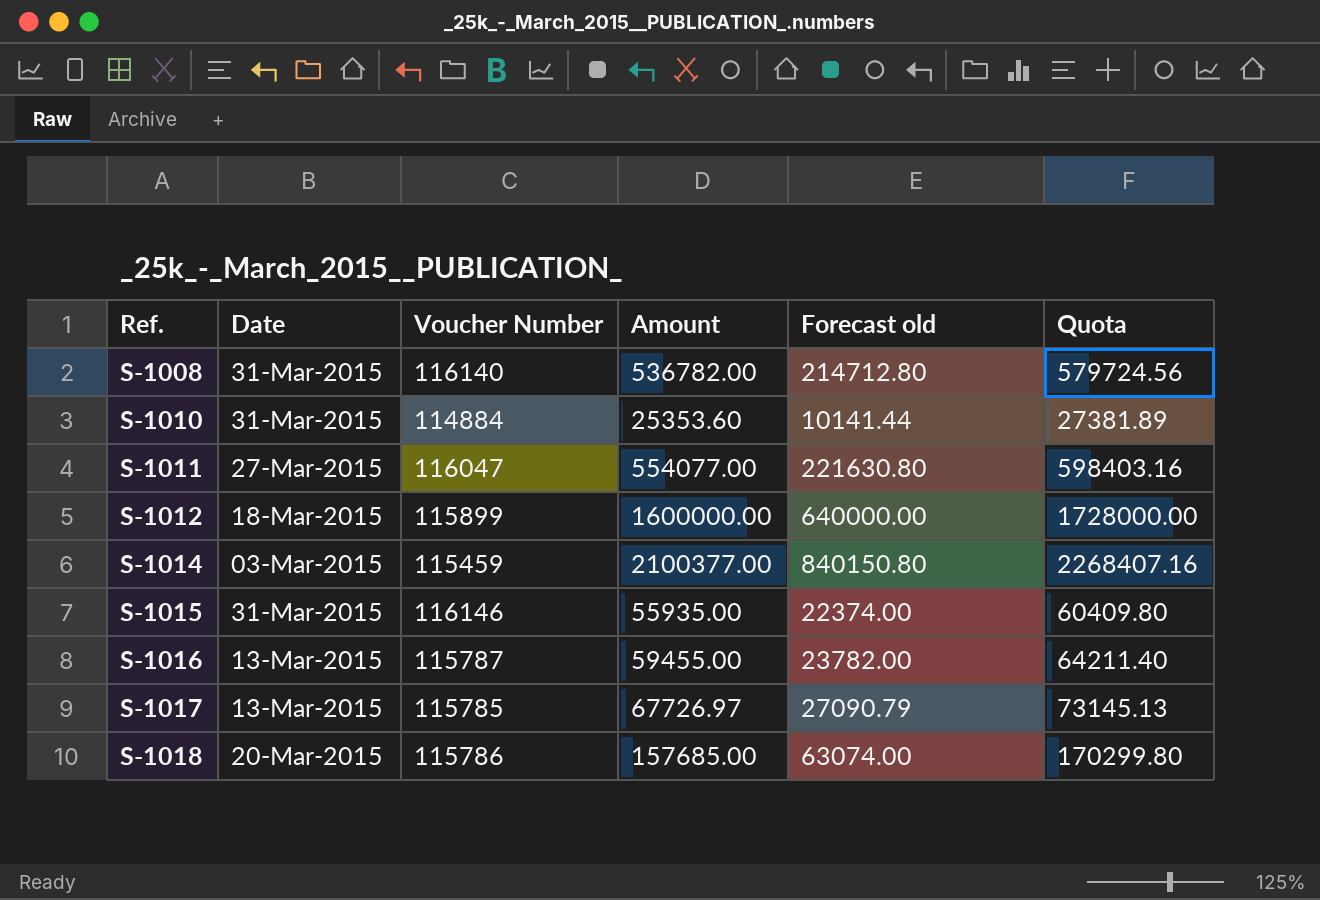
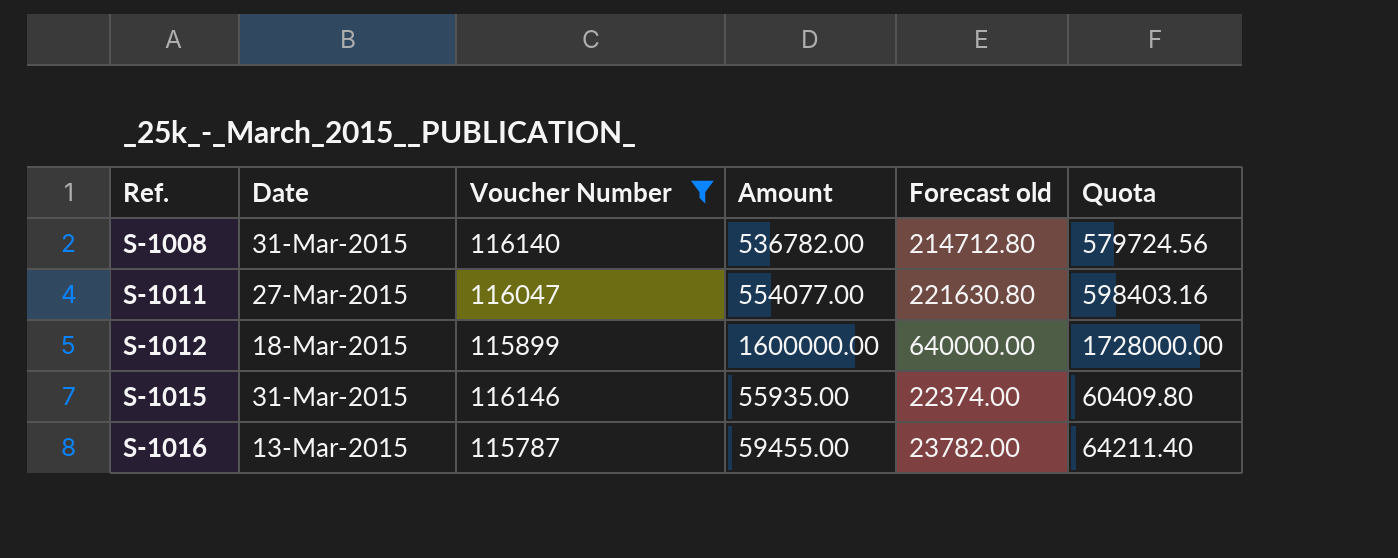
filter: none -> Voucher Number >= 115787

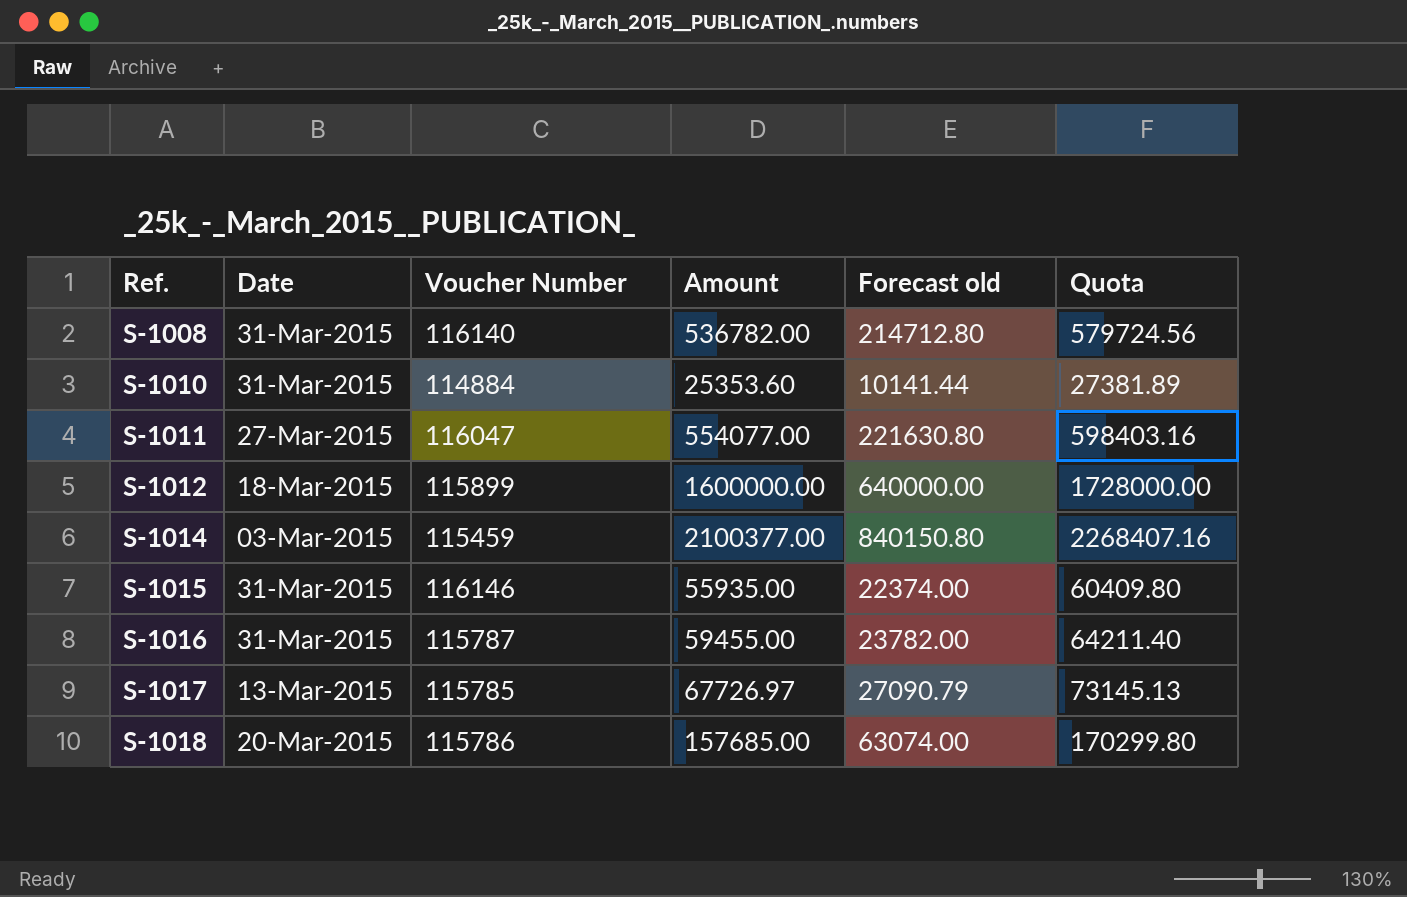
filter: Voucher Number >= 115787 -> none
S-1016 | Date: 13-Mar-2015 -> 31-Mar-2015

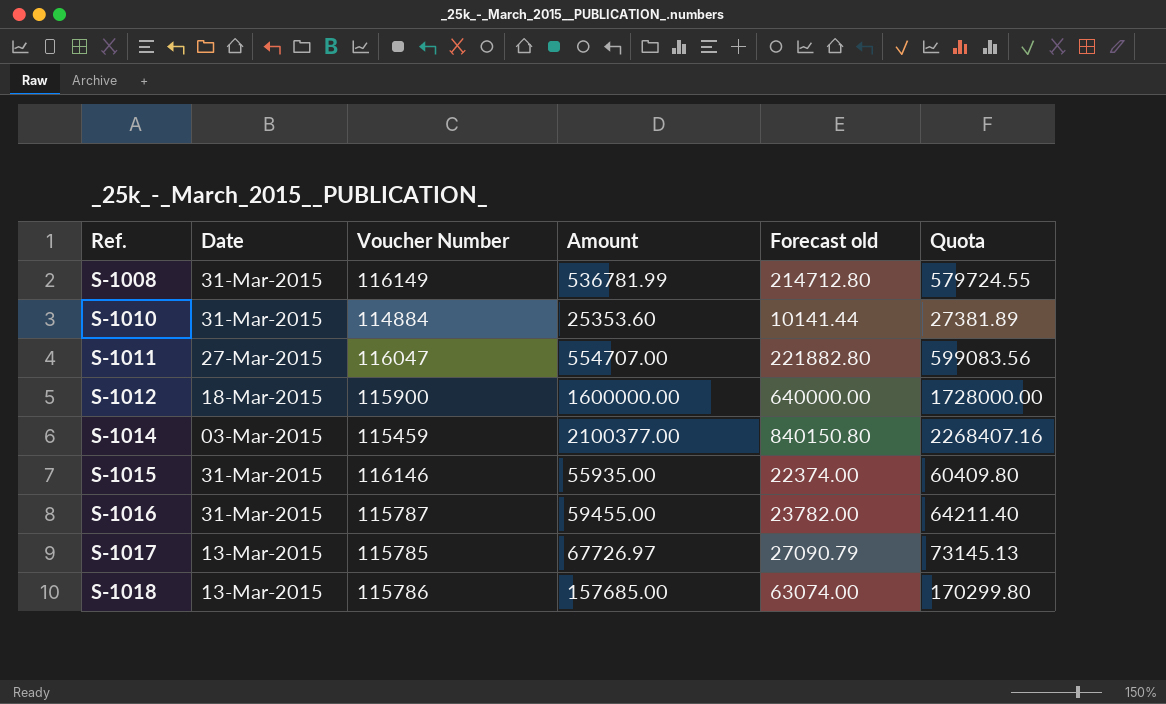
S-1008 | Voucher Number: 116140 -> 116149
S-1008 | Amount: 536782.00 -> 536781.99
S-1008 | Quota: 579724.56 -> 579724.55
S-1011 | Amount: 554077.00 -> 554707.00
S-1011 | Forecast old: 221630.80 -> 221882.80
S-1011 | Quota: 598403.16 -> 599083.56
S-1012 | Voucher Number: 115899 -> 115900
S-1018 | Date: 20-Mar-2015 -> 13-Mar-2015

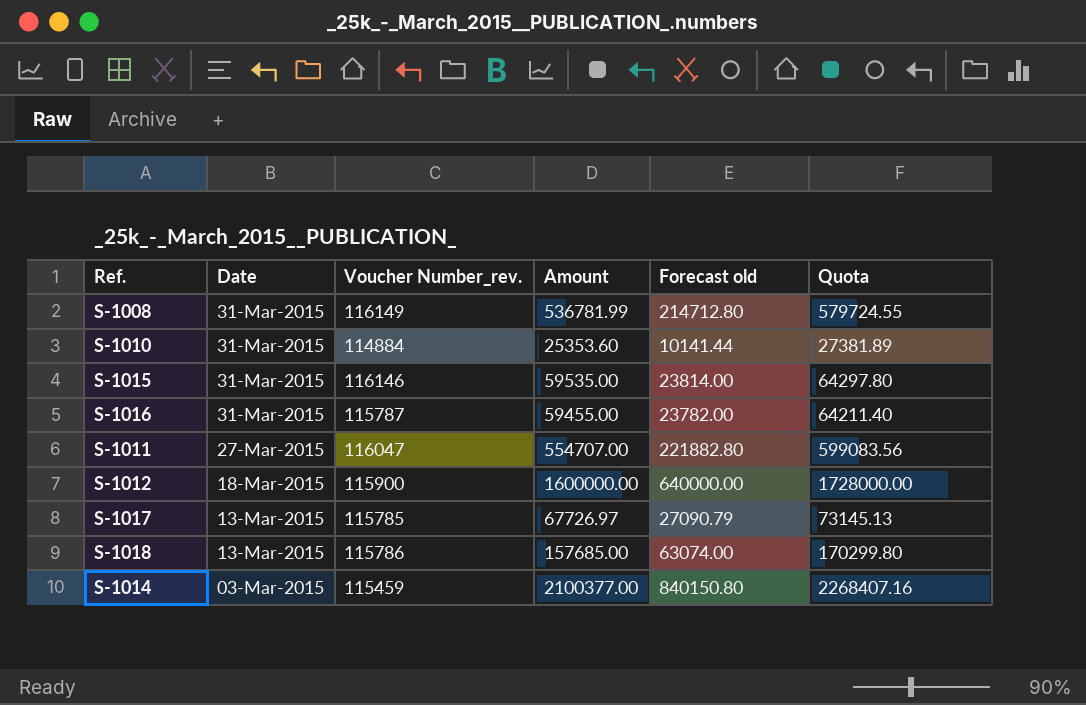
row order: Ref. ascending -> Date descending
column name: Voucher Number -> Voucher Number_rev.
S-1015 | Amount: 55935.00 -> 59535.00
S-1015 | Forecast old: 22374.00 -> 23814.00
S-1015 | Quota: 60409.80 -> 64297.80

